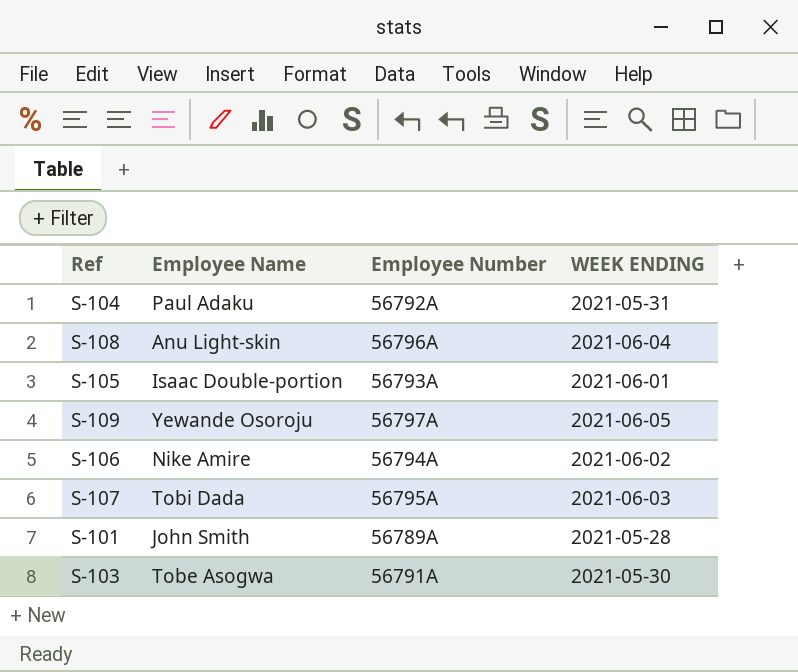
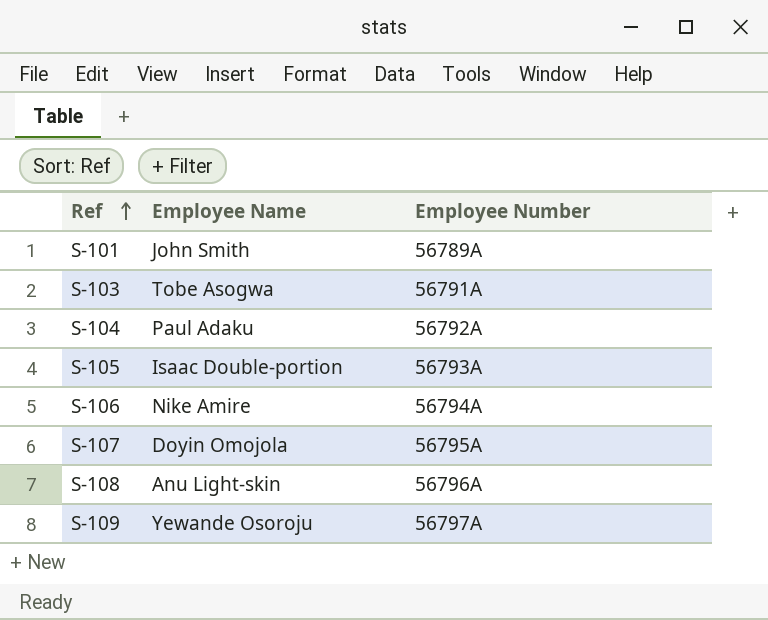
row order: none -> Ref ascending
column WEEK ENDING | position: 4 -> none
S-107 | Employee Name: Tobi Dada -> Doyin Omojola

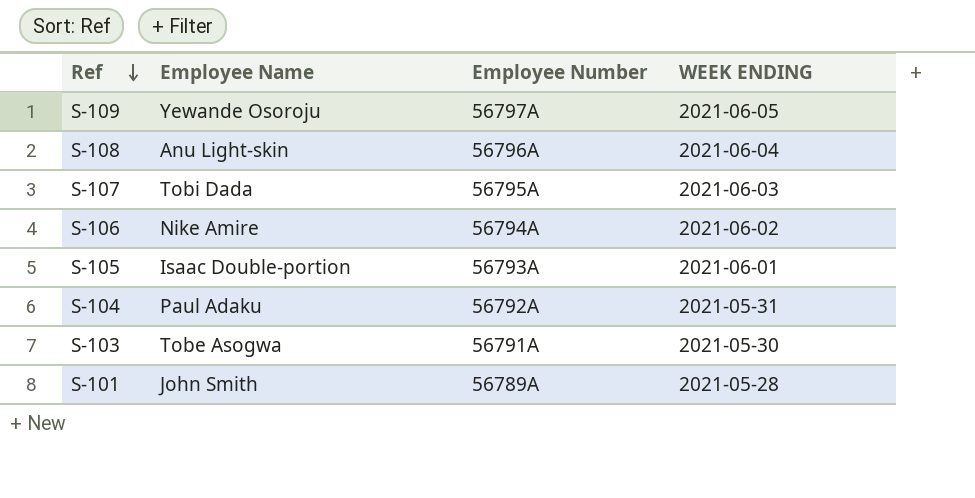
row order: Ref ascending -> Ref descending
column WEEK ENDING | position: none -> 4
S-107 | Employee Name: Doyin Omojola -> Tobi Dada

